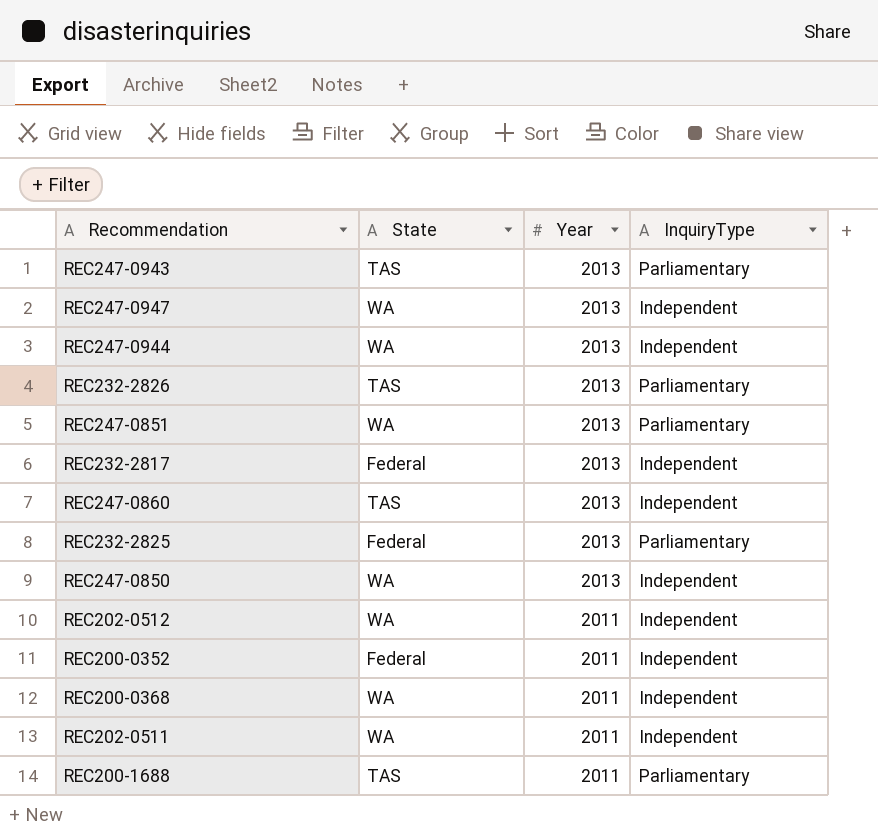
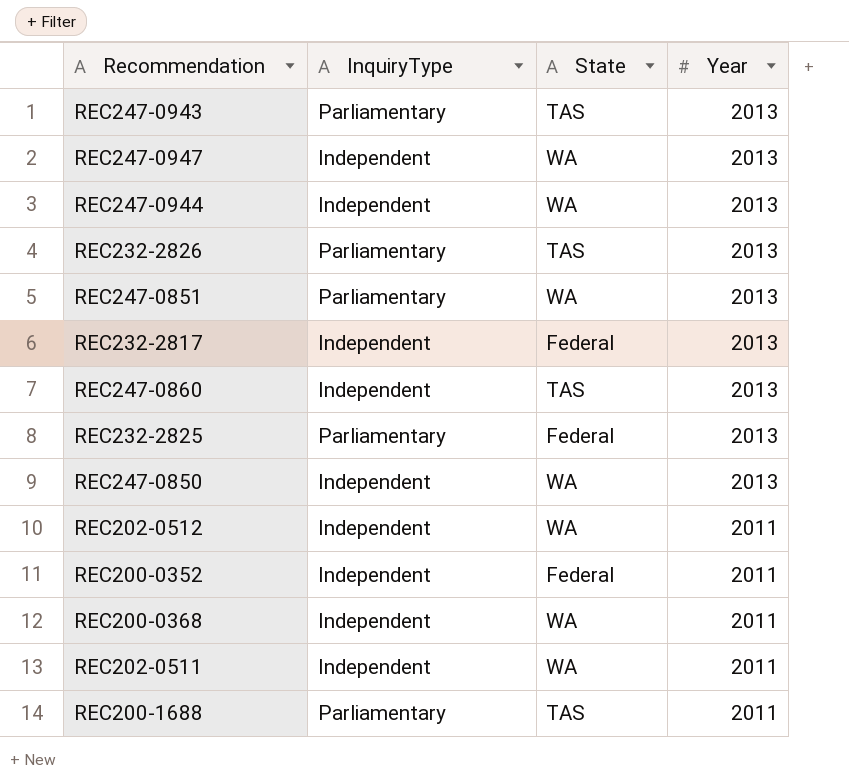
column InquiryType | position: 4 -> 2

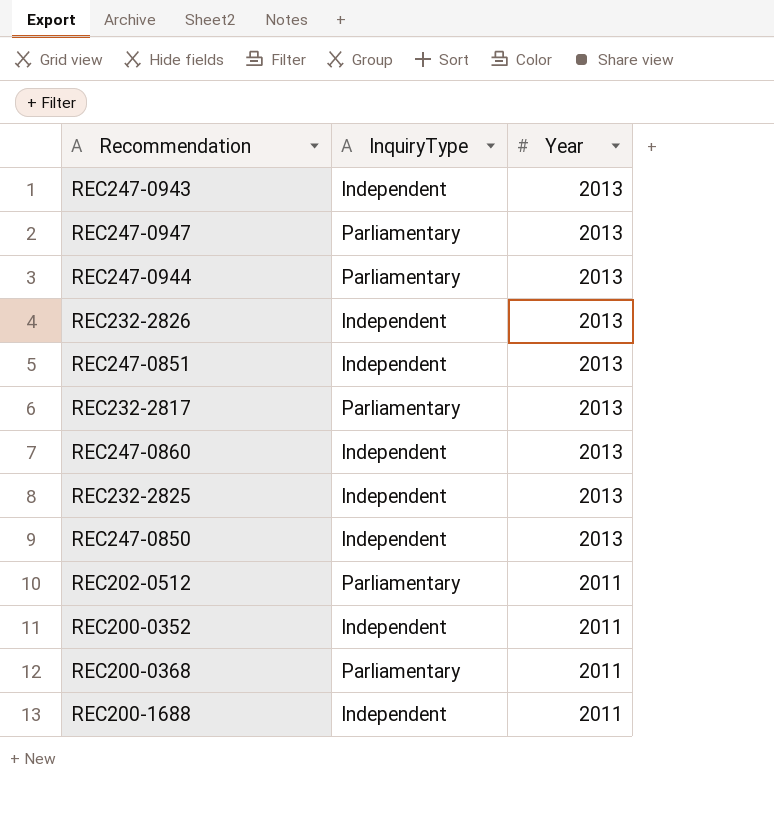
column State | position: 3 -> none
row REC202-0511: Independent | WA | 2011 -> none
REC247-0943 | InquiryType: Parliamentary -> Independent
REC247-0947 | InquiryType: Independent -> Parliamentary
REC247-0944 | InquiryType: Independent -> Parliamentary
REC232-2826 | InquiryType: Parliamentary -> Independent
REC247-0851 | InquiryType: Parliamentary -> Independent
REC232-2817 | InquiryType: Independent -> Parliamentary
REC232-2825 | InquiryType: Parliamentary -> Independent
REC202-0512 | InquiryType: Independent -> Parliamentary
REC200-0368 | InquiryType: Independent -> Parliamentary
REC200-1688 | InquiryType: Parliamentary -> Independent

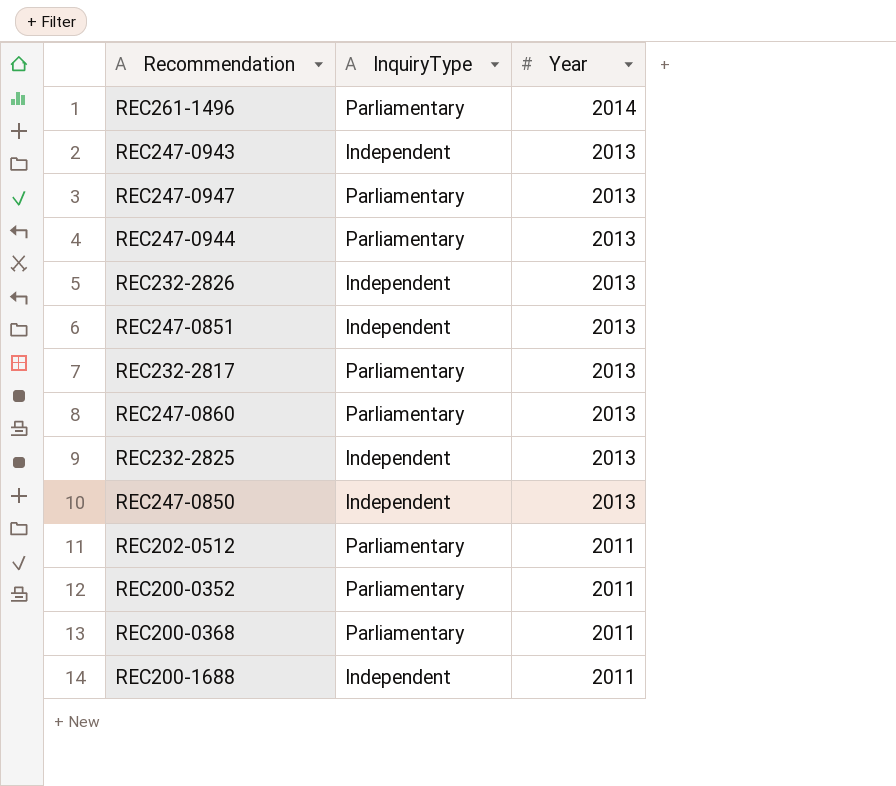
row REC261-1496: none -> Parliamentary | 2014
REC247-0860 | InquiryType: Independent -> Parliamentary
REC200-0352 | InquiryType: Independent -> Parliamentary

